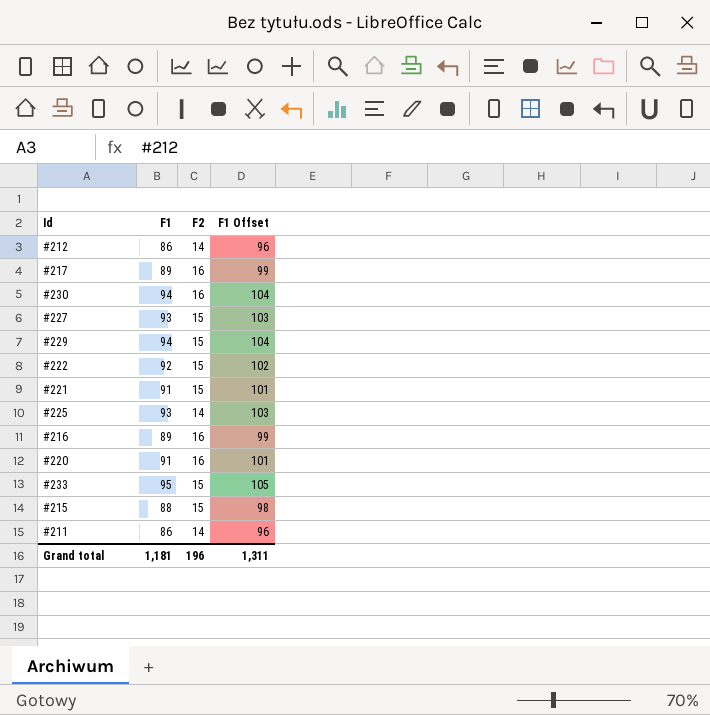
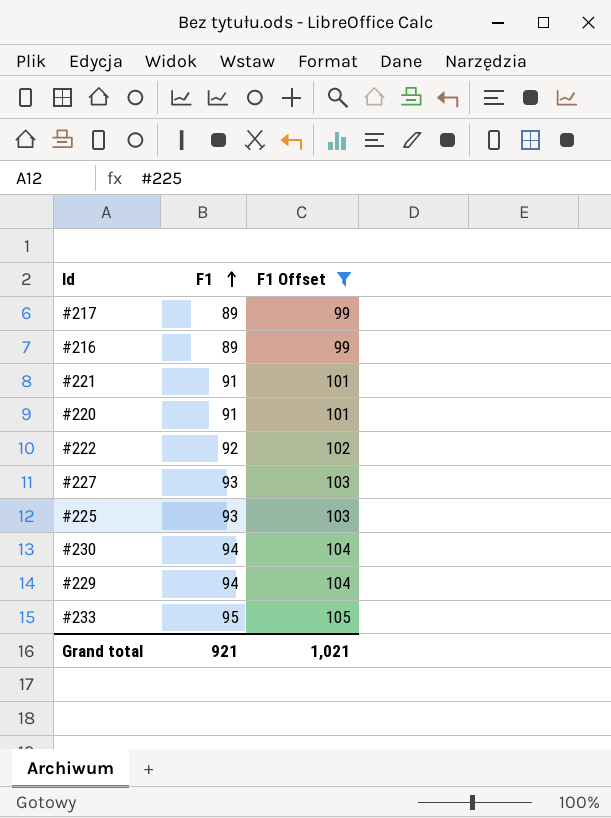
filter: none -> F1 Offset >= 99
row order: none -> F1 ascending
column F2 | position: 3 -> none
Grand total | F1: 1,181 -> 921
Grand total | F1 Offset: 1,311 -> 1,021

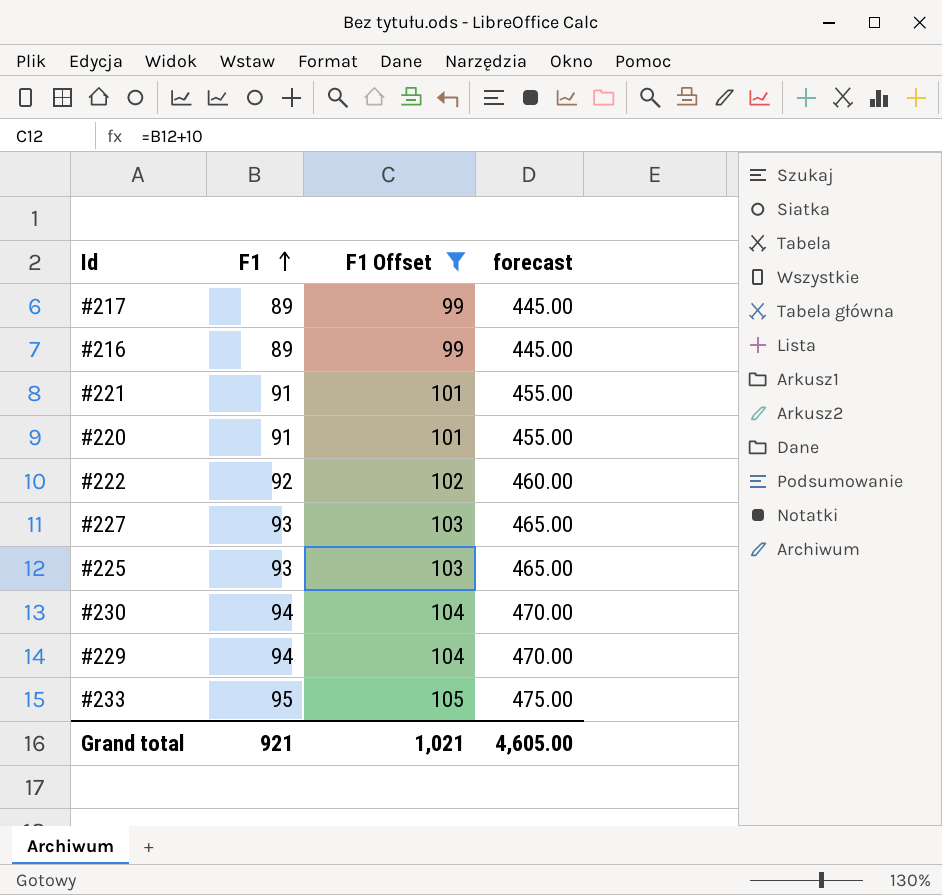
column forecast | formula: none -> [F1] * 5

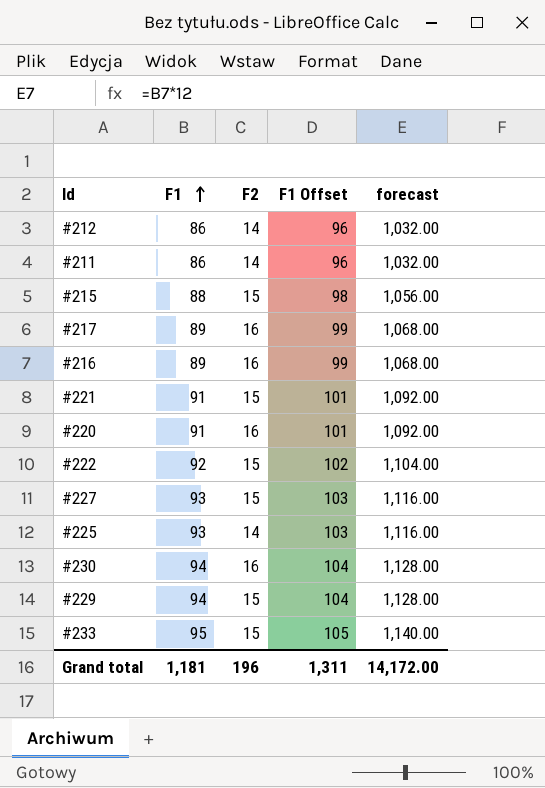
filter: F1 Offset >= 99 -> none
column F2 | position: none -> 3
column forecast | formula: [F1] * 5 -> [F1] * 12
Grand total | F1: 921 -> 1,181
Grand total | F1 Offset: 1,021 -> 1,311
Grand total | forecast: 4,605.00 -> 14,172.00

